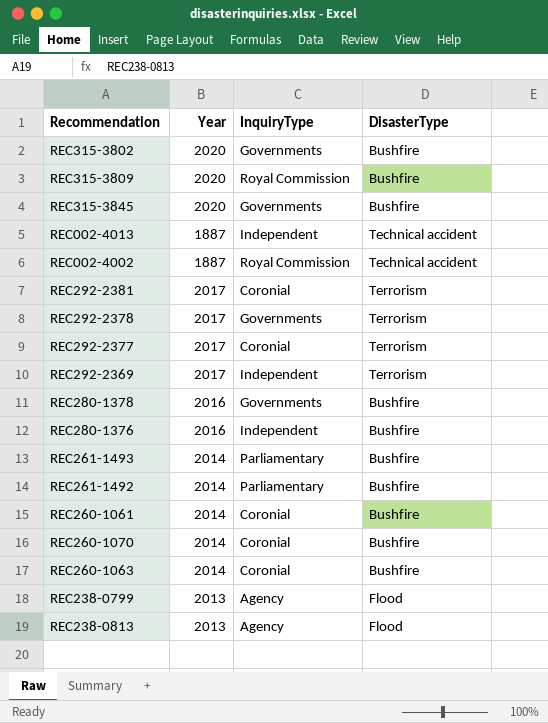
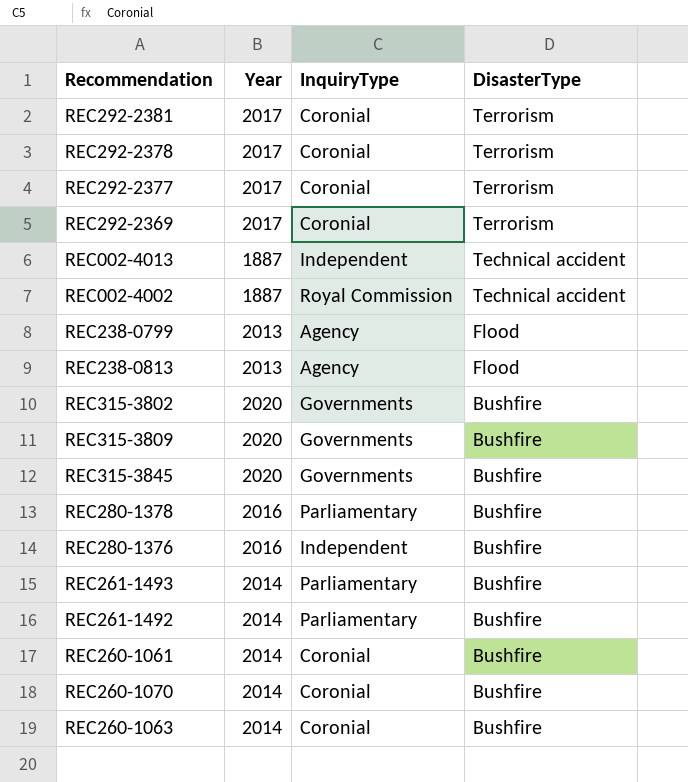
row order: none -> DisasterType descending
REC292-2378 | InquiryType: Governments -> Coronial
REC292-2369 | InquiryType: Independent -> Coronial
REC315-3809 | InquiryType: Royal Commission -> Governments
REC280-1378 | InquiryType: Governments -> Parliamentary

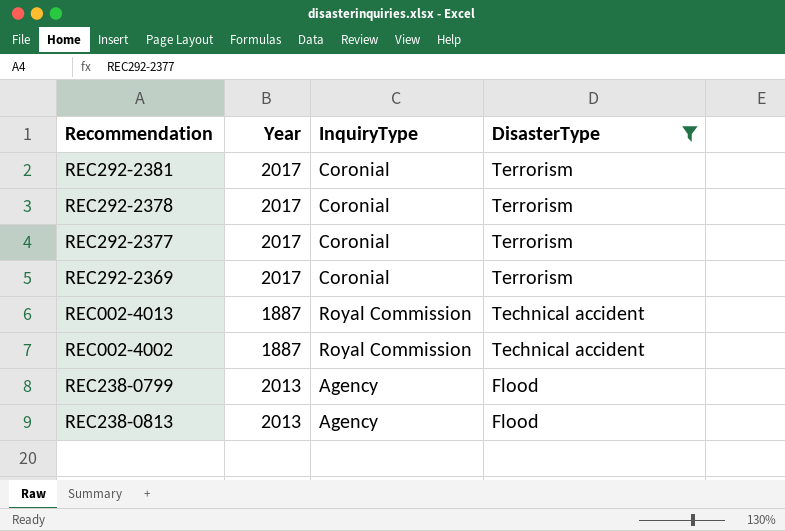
filter: none -> DisasterType != Bushfire
REC002-4013 | InquiryType: Independent -> Royal Commission

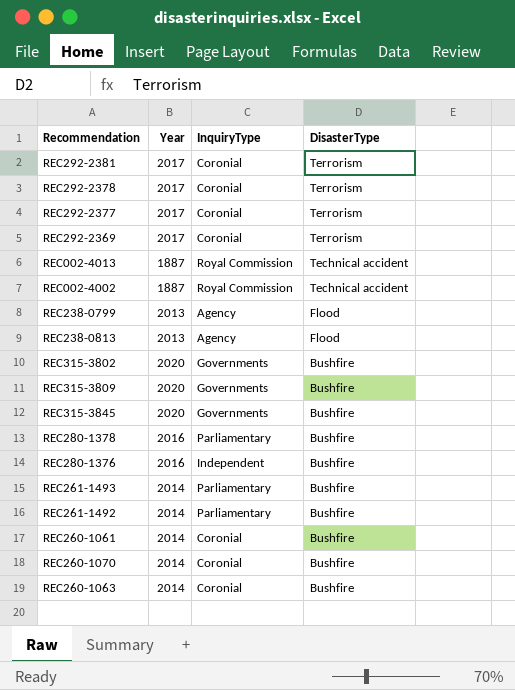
filter: DisasterType != Bushfire -> none

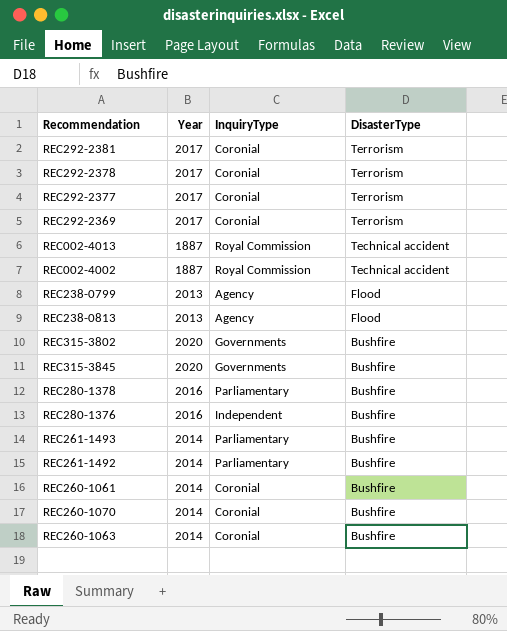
row REC315-3809: 2020 | Governments | Bushfire -> none

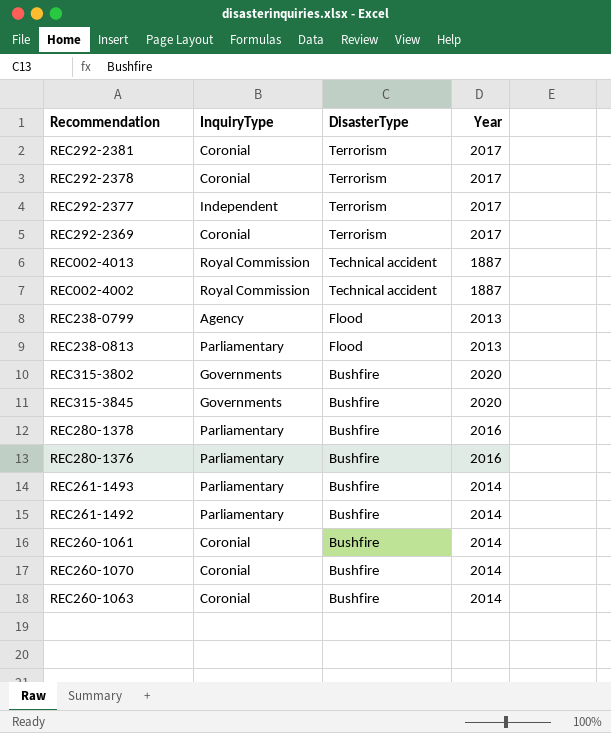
column Year | position: 2 -> 4
REC292-2377 | InquiryType: Coronial -> Independent
REC238-0813 | InquiryType: Agency -> Parliamentary
REC280-1376 | InquiryType: Independent -> Parliamentary

